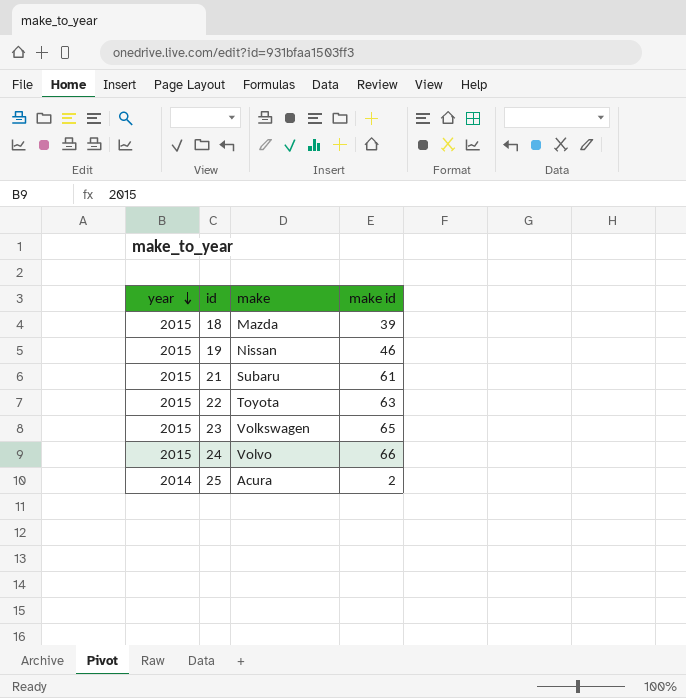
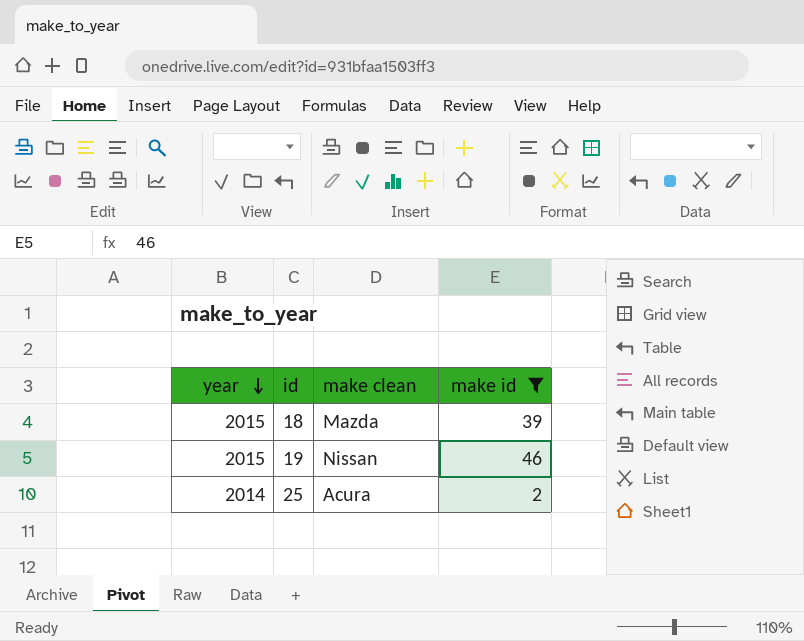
filter: none -> make id <= 46
column name: make -> make clean

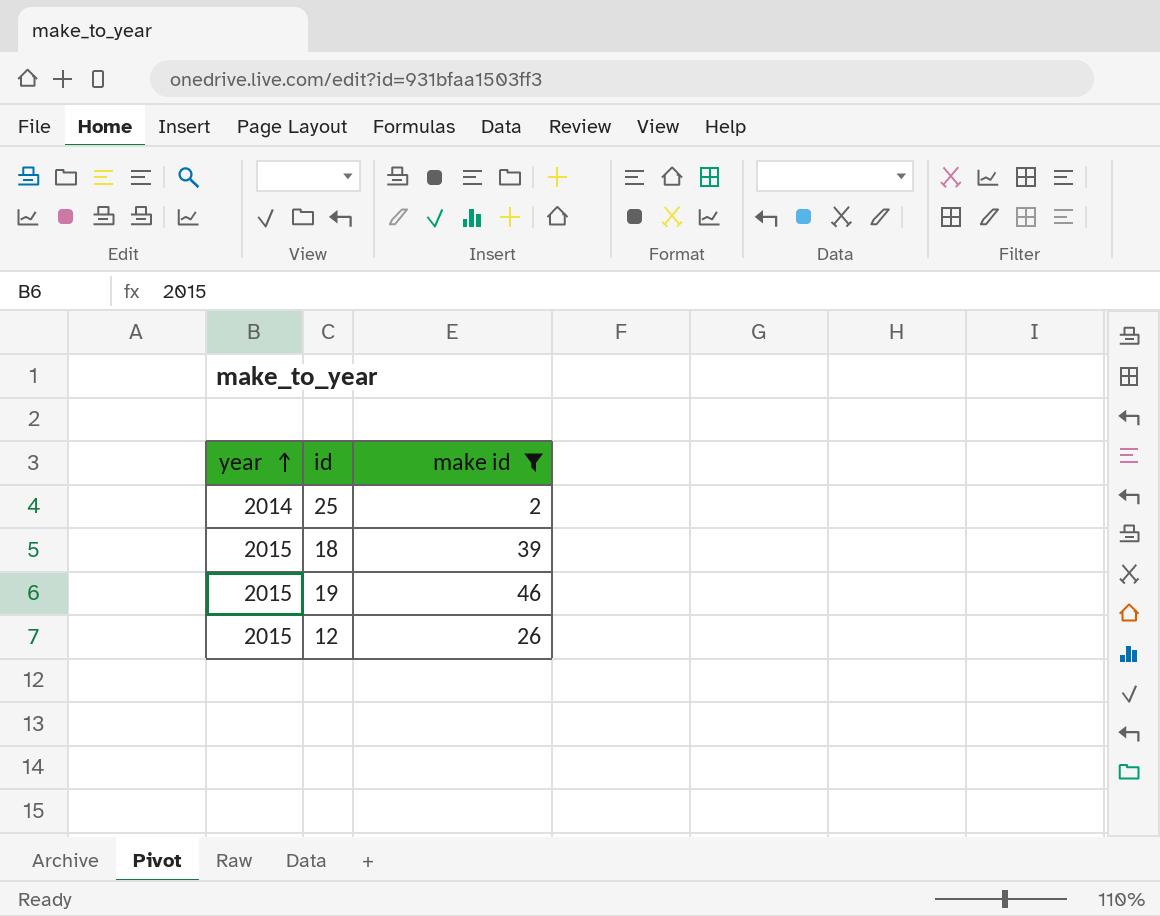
row order: year descending -> year ascending
column make clean | position: 3 -> none
row 12: none -> 2015 | 26

